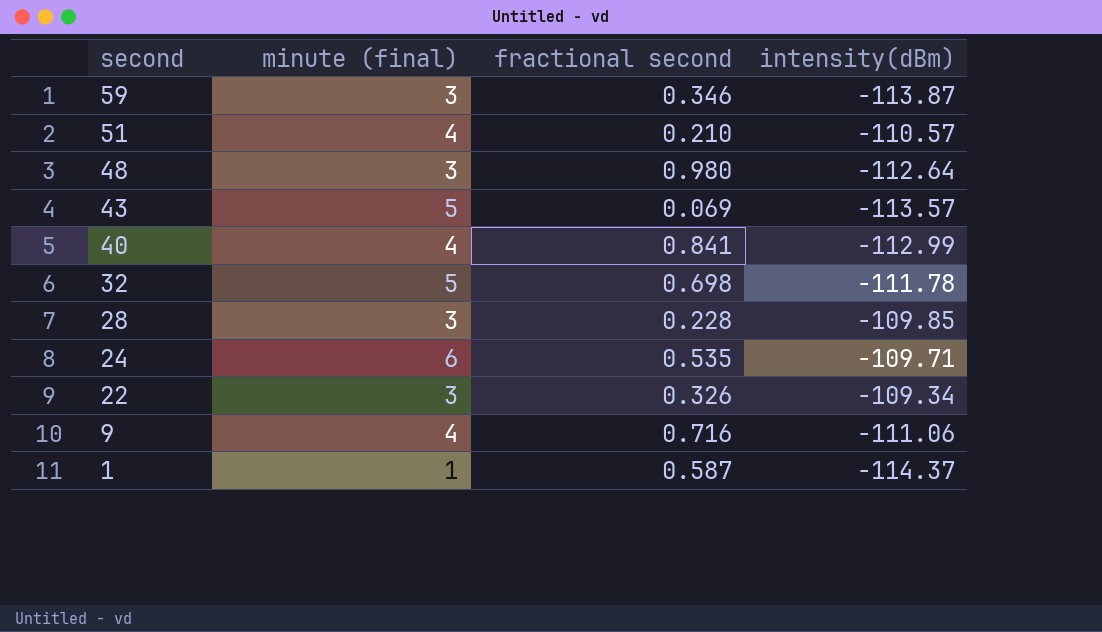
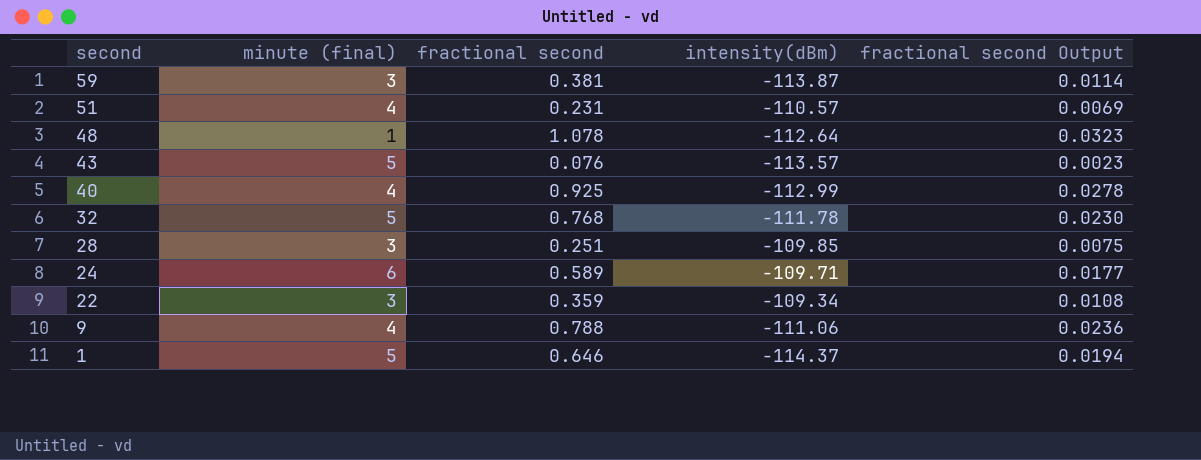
column fractional second Output | formula: none -> [fractional second] * 0.03
59 | fractional second: 0.346 -> 0.381
51 | fractional second: 0.210 -> 0.231
48 | minute (final): 3 -> 1
48 | fractional second: 0.980 -> 1.078
43 | fractional second: 0.069 -> 0.076
40 | fractional second: 0.841 -> 0.925
32 | fractional second: 0.698 -> 0.768
28 | fractional second: 0.228 -> 0.251
24 | fractional second: 0.535 -> 0.589
22 | fractional second: 0.326 -> 0.359
9 | fractional second: 0.716 -> 0.788
1 | minute (final): 1 -> 5
1 | fractional second: 0.587 -> 0.646

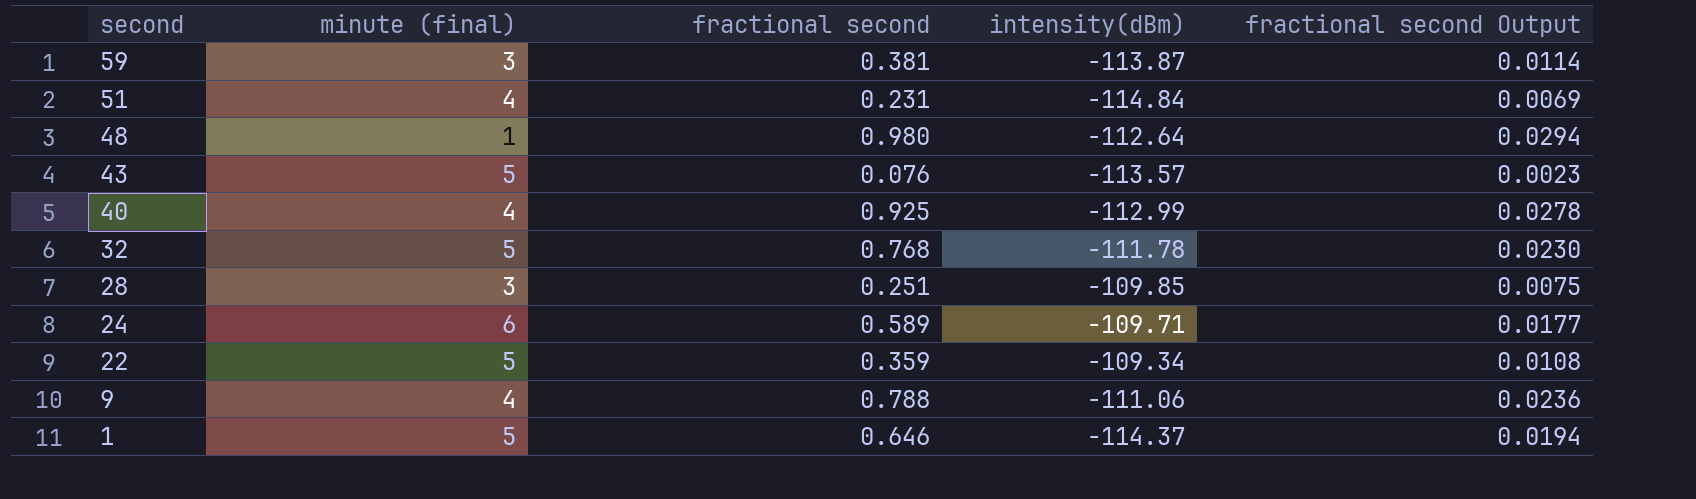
51 | intensity(dBm): -110.57 -> -114.84
48 | fractional second: 1.078 -> 0.980
48 | fractional second Output: 0.0323 -> 0.0294
22 | minute (final): 3 -> 5

